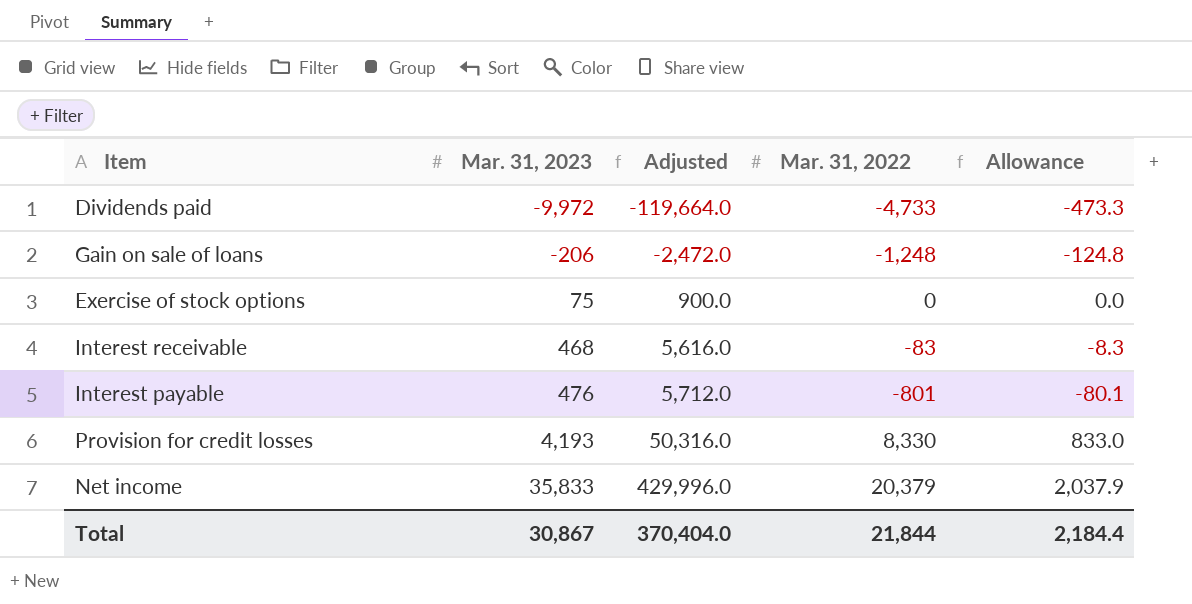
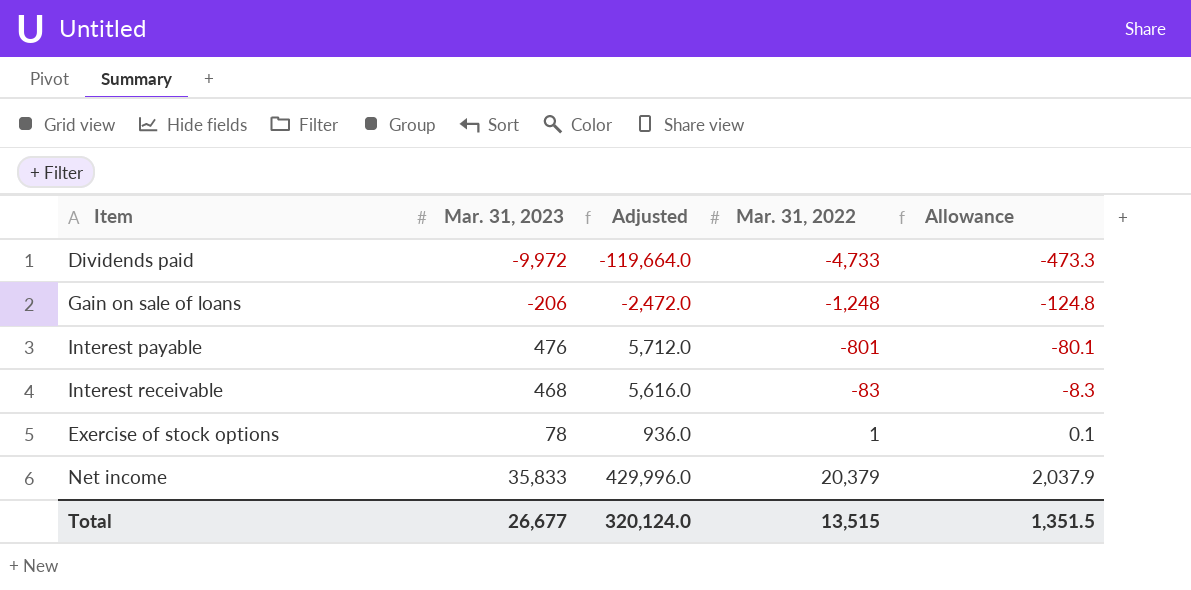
row order: Mar. 31, 2023 ascending -> Mar. 31, 2022 ascending
row Provision for credit losses: 4,193 | 50,316.0 | 8,330 | 833.0 -> none
Exercise of stock options | Mar. 31, 2023: 75 -> 78
Exercise of stock options | Adjusted: 900.0 -> 936.0
Exercise of stock options | Mar. 31, 2022: 0 -> 1
Exercise of stock options | Allowance: 0.0 -> 0.1
Total | Mar. 31, 2023: 30,867 -> 26,677
Total | Adjusted: 370,404.0 -> 320,124.0
Total | Mar. 31, 2022: 21,844 -> 13,515
Total | Allowance: 2,184.4 -> 1,351.5

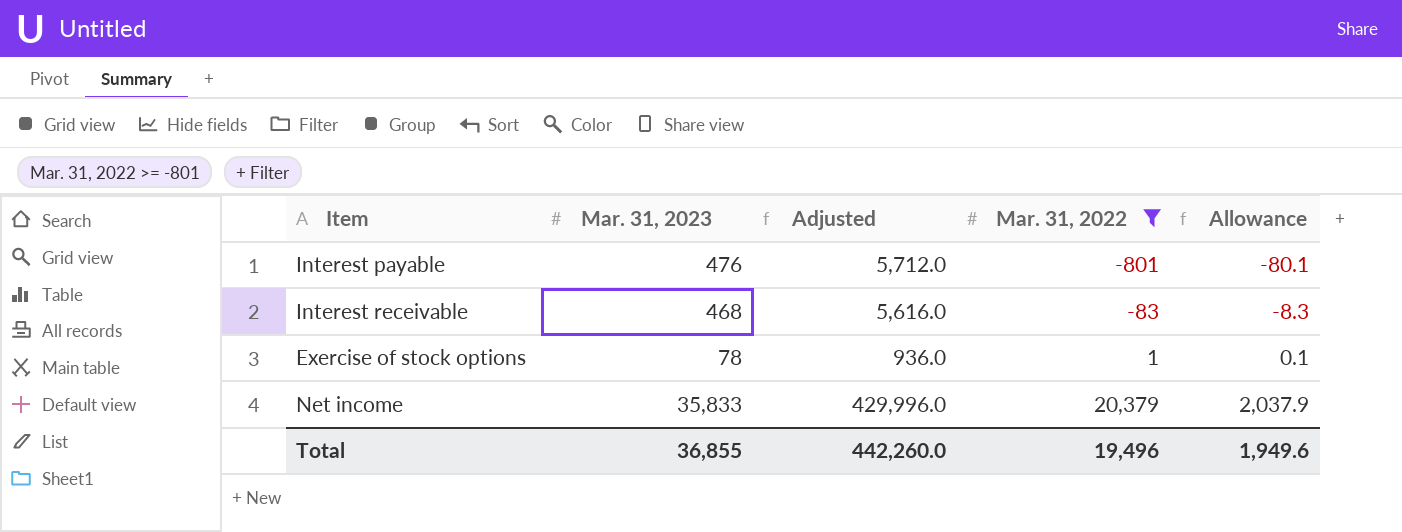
filter: none -> Mar. 31, 2022 >= -801
Total | Mar. 31, 2023: 26,677 -> 36,855
Total | Adjusted: 320,124.0 -> 442,260.0
Total | Mar. 31, 2022: 13,515 -> 19,496
Total | Allowance: 1,351.5 -> 1,949.6

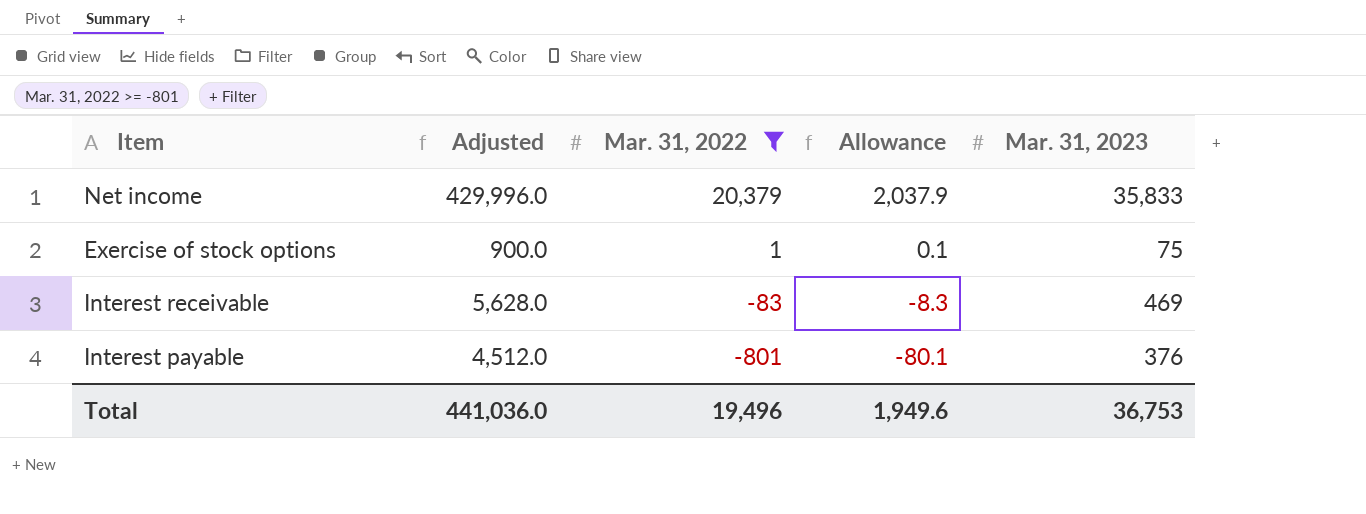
row order: Mar. 31, 2022 ascending -> Mar. 31, 2022 descending
column Mar. 31, 2023 | position: 2 -> 5
Exercise of stock options | Adjusted: 936.0 -> 900.0
Exercise of stock options | Mar. 31, 2023: 78 -> 75
Interest receivable | Adjusted: 5,616.0 -> 5,628.0
Interest receivable | Mar. 31, 2023: 468 -> 469
Interest payable | Adjusted: 5,712.0 -> 4,512.0
Interest payable | Mar. 31, 2023: 476 -> 376
Total | Adjusted: 442,260.0 -> 441,036.0
Total | Mar. 31, 2023: 36,855 -> 36,753

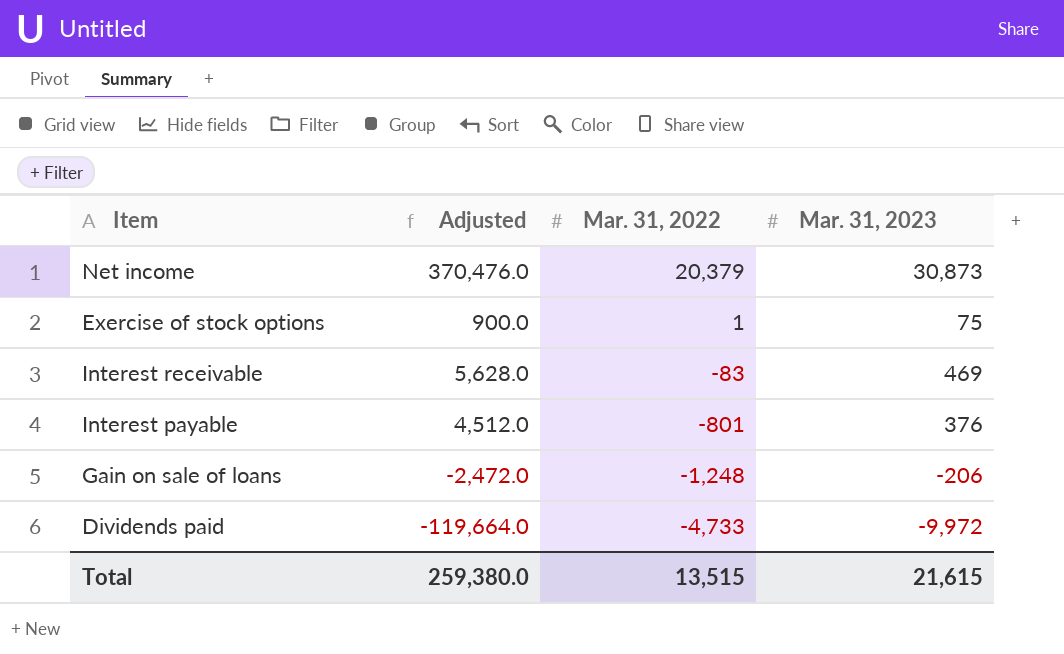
filter: Mar. 31, 2022 >= -801 -> none
column Allowance | formula: [Mar. 31, 2022] * 0.1 -> none
Net income | Adjusted: 429,996.0 -> 370,476.0
Net income | Mar. 31, 2023: 35,833 -> 30,873
Total | Adjusted: 441,036.0 -> 259,380.0
Total | Mar. 31, 2022: 19,496 -> 13,515
Total | Mar. 31, 2023: 36,753 -> 21,615

